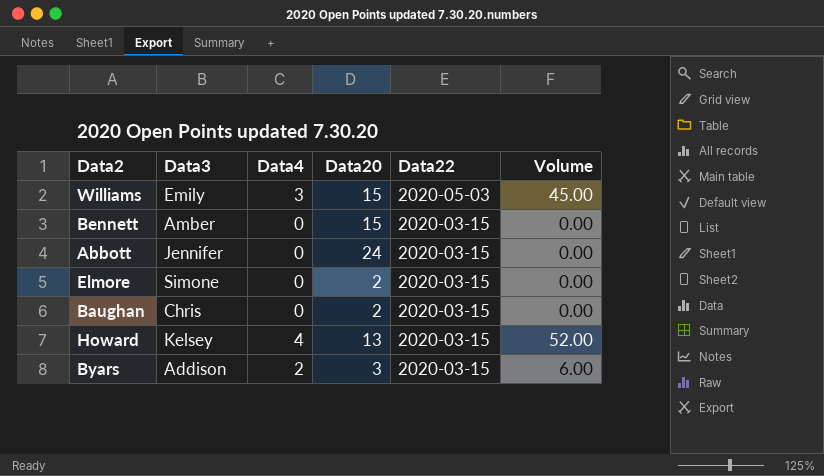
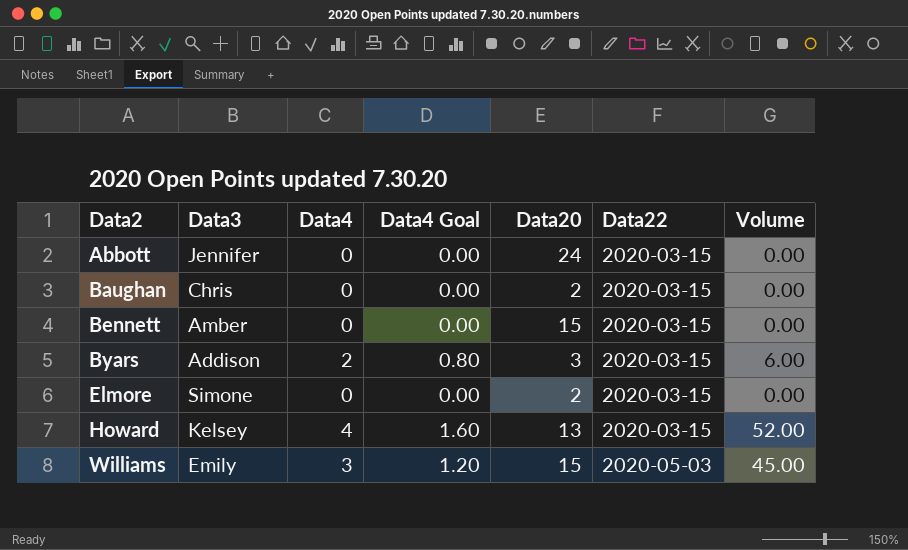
row order: Data22 descending -> Data2 ascending
column Data4 Goal | formula: none -> [Data4] * 0.4

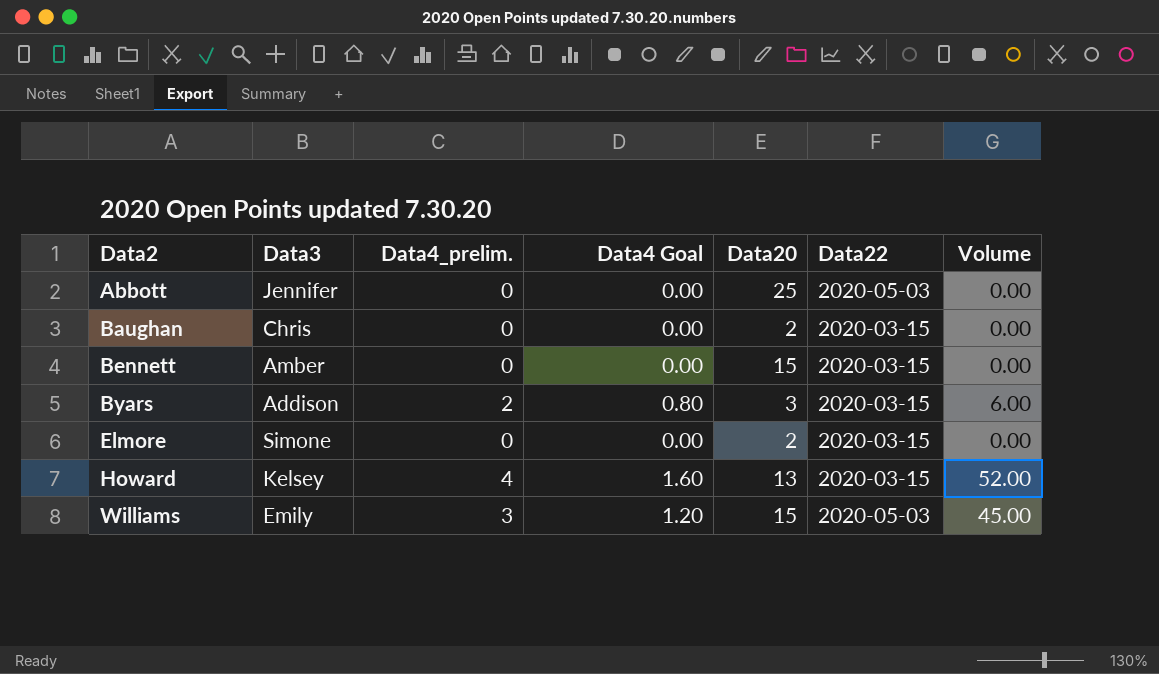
column name: Data4 -> Data4_prelim.
Abbott | Data20: 24 -> 25
Abbott | Data22: 2020-03-15 -> 2020-05-03

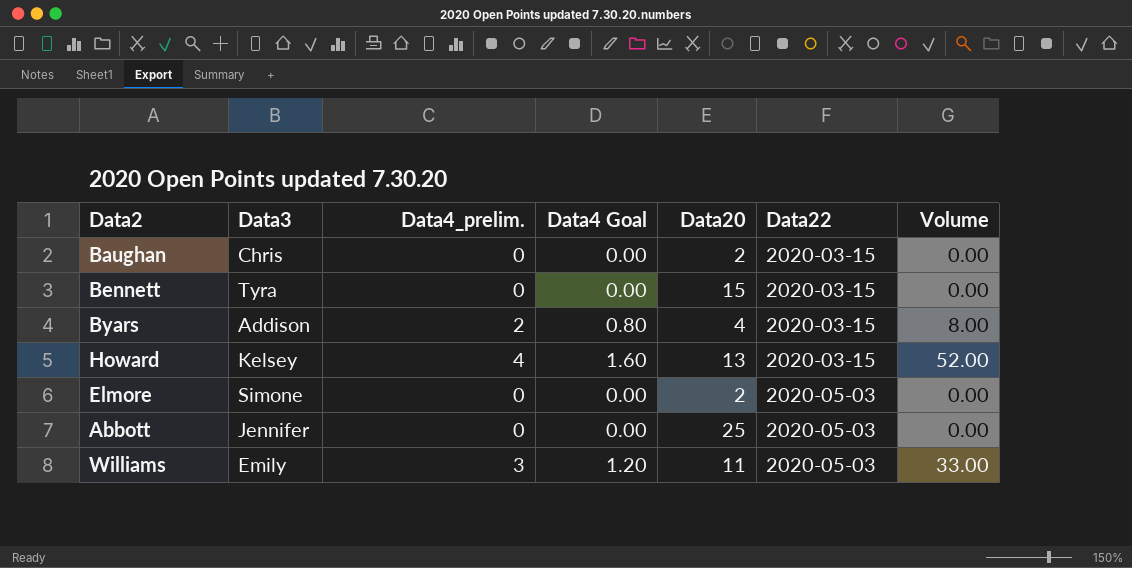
row order: Data2 ascending -> Data22 ascending
Bennett | Data3: Amber -> Tyra
Byars | Data20: 3 -> 4
Byars | Volume: 6.00 -> 8.00
Elmore | Data22: 2020-03-15 -> 2020-05-03
Williams | Data20: 15 -> 11
Williams | Volume: 45.00 -> 33.00

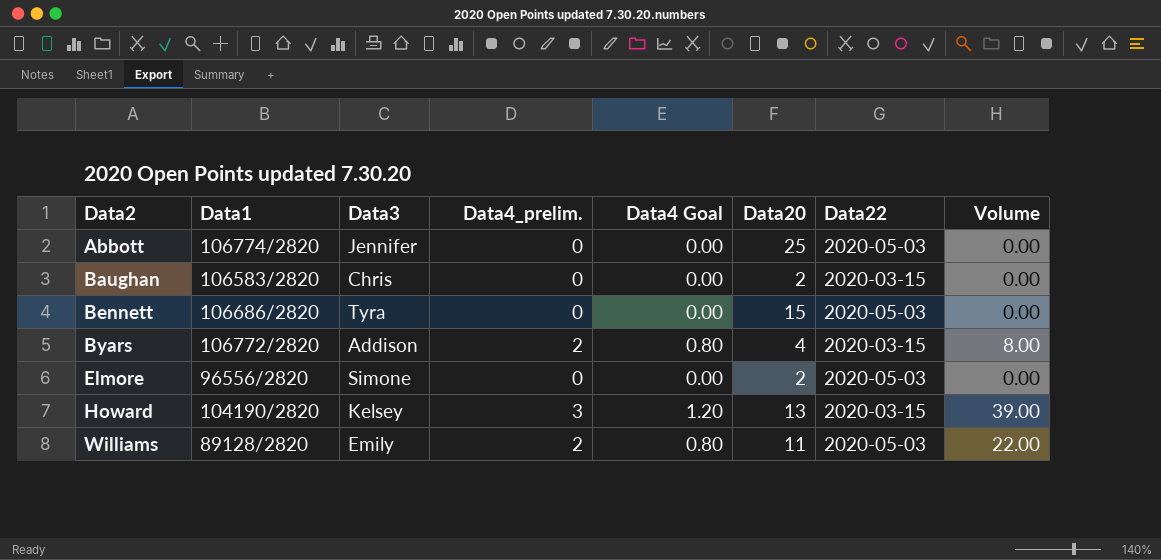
row order: Data22 ascending -> Data2 ascending
column Data1 | position: none -> 2
Bennett | Data22: 2020-03-15 -> 2020-05-03
Howard | Data4_prelim.: 4 -> 3
Howard | Data4 Goal: 1.60 -> 1.20
Howard | Volume: 52.00 -> 39.00
Williams | Data4_prelim.: 3 -> 2
Williams | Data4 Goal: 1.20 -> 0.80
Williams | Volume: 33.00 -> 22.00

